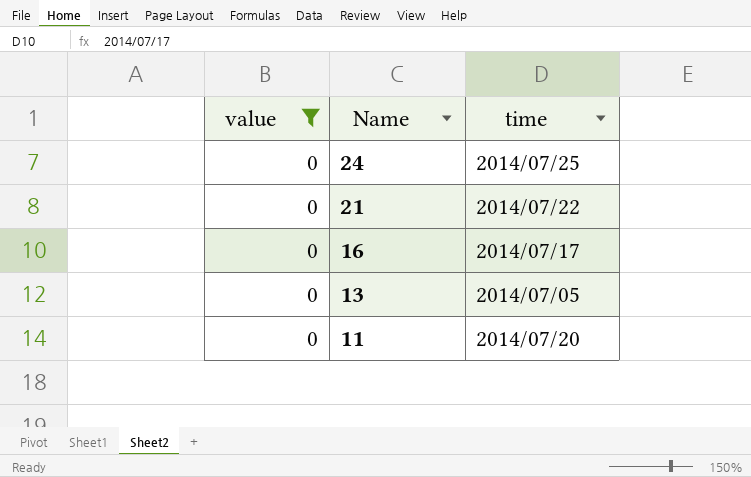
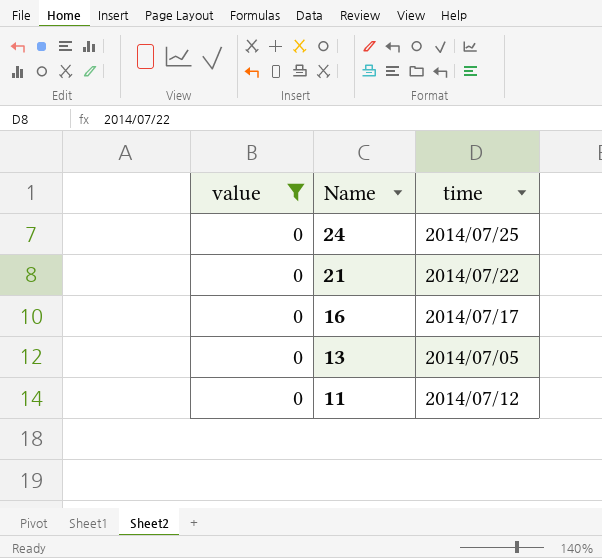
11 | time: 2014/07/20 -> 2014/07/12

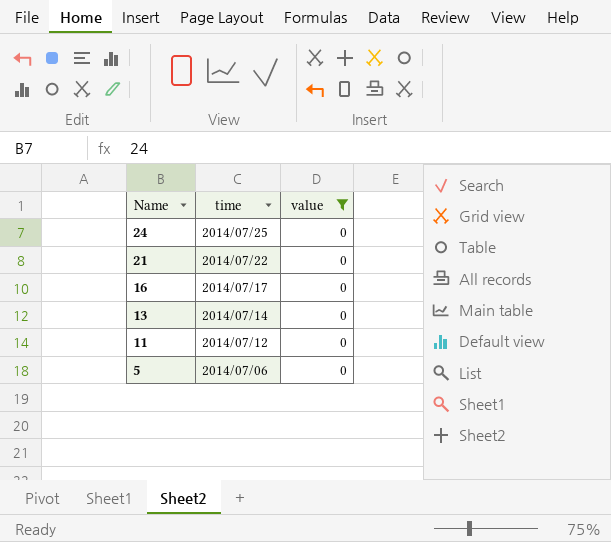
column value | position: 1 -> 3
13 | time: 2014/07/05 -> 2014/07/14
row 5: none -> 2014/07/06 | 0

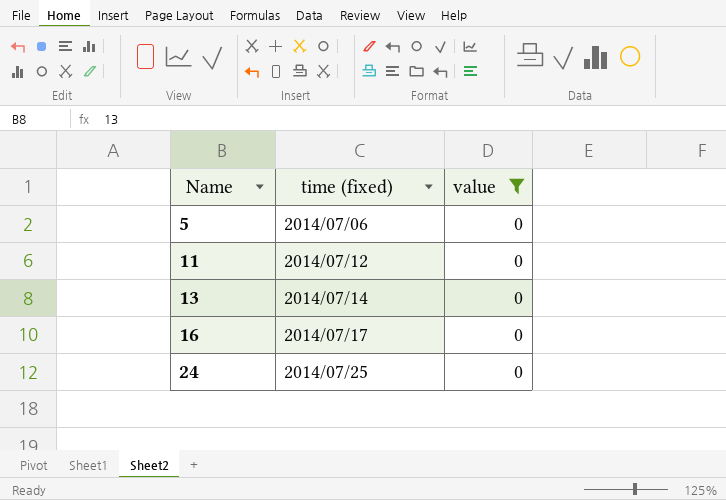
row order: Name descending -> Name ascending
column name: time -> time (fixed)
row 21: 2014/07/22 | 0 -> none

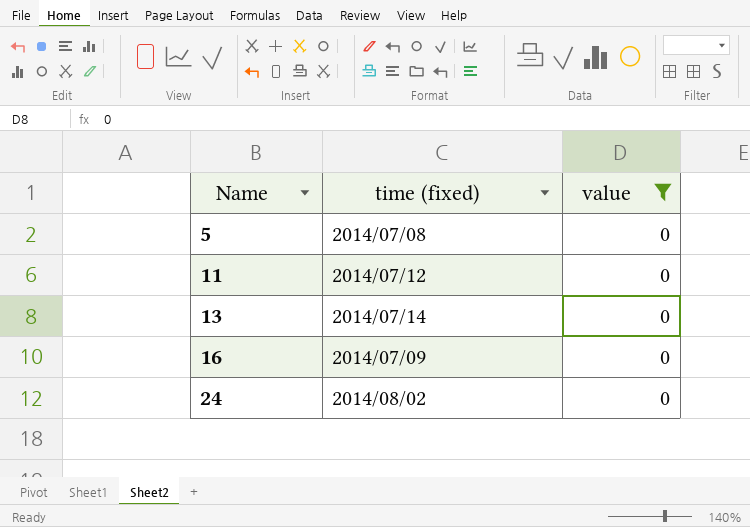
5 | time (fixed): 2014/07/06 -> 2014/07/08
16 | time (fixed): 2014/07/17 -> 2014/07/09
24 | time (fixed): 2014/07/25 -> 2014/08/02

